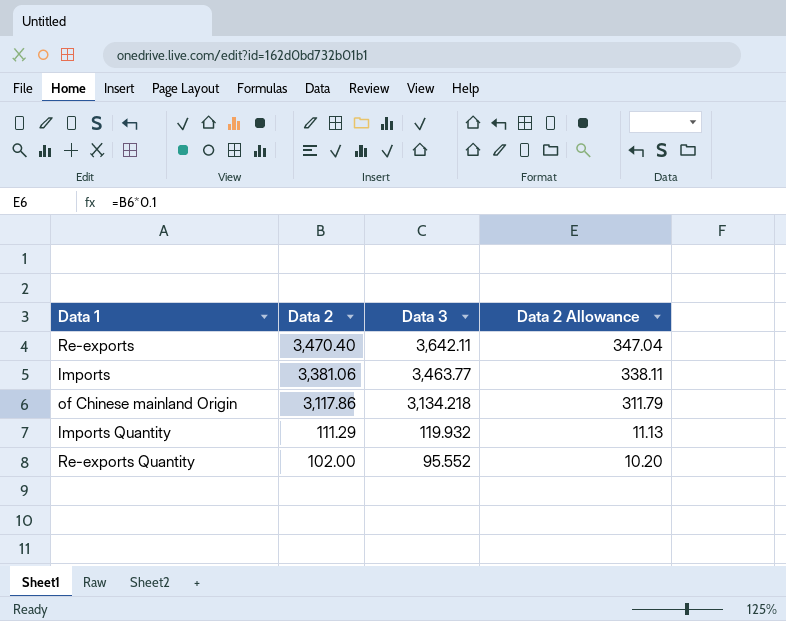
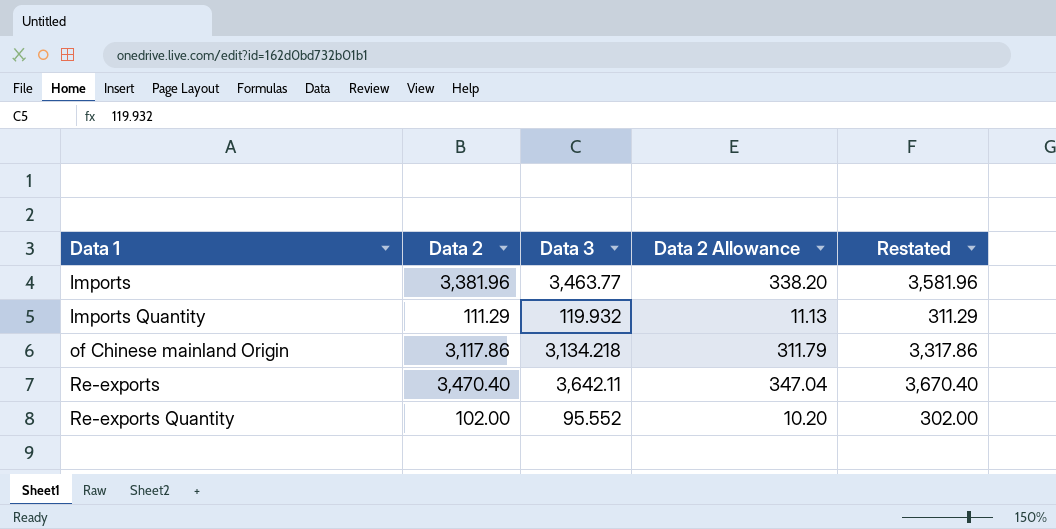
row order: Data 2 descending -> Data 1 ascending
column Restated | formula: none -> [Data 2] + 200
Imports | Data 2: 3,381.06 -> 3,381.96
Imports | Data 2 Allowance: 338.11 -> 338.20

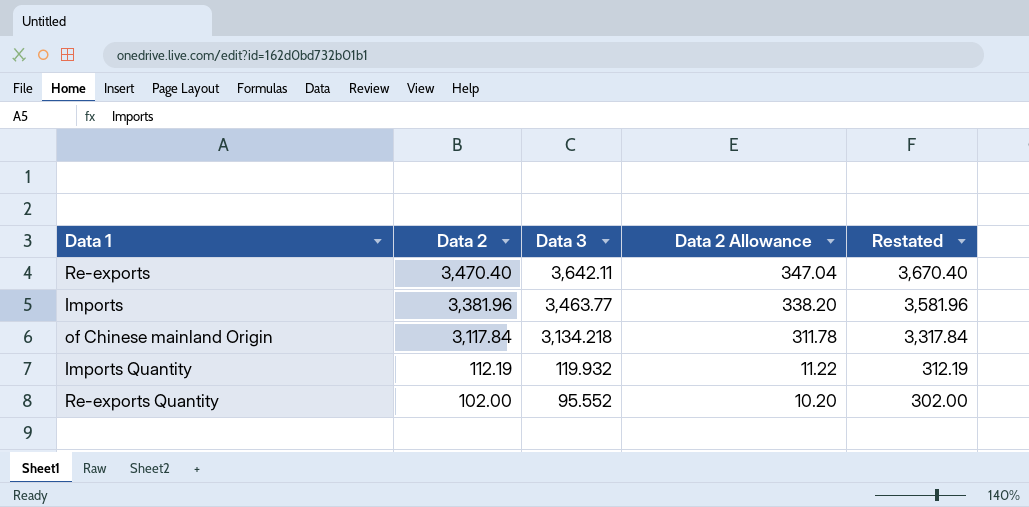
row order: Data 1 ascending -> Data 2 descending
of Chinese mainland Origin | Data 2: 3,117.86 -> 3,117.84
of Chinese mainland Origin | Data 2 Allowance: 311.79 -> 311.78
of Chinese mainland Origin | Restated: 3,317.86 -> 3,317.84
Imports Quantity | Data 2: 111.29 -> 112.19
Imports Quantity | Data 2 Allowance: 11.13 -> 11.22
Imports Quantity | Restated: 311.29 -> 312.19

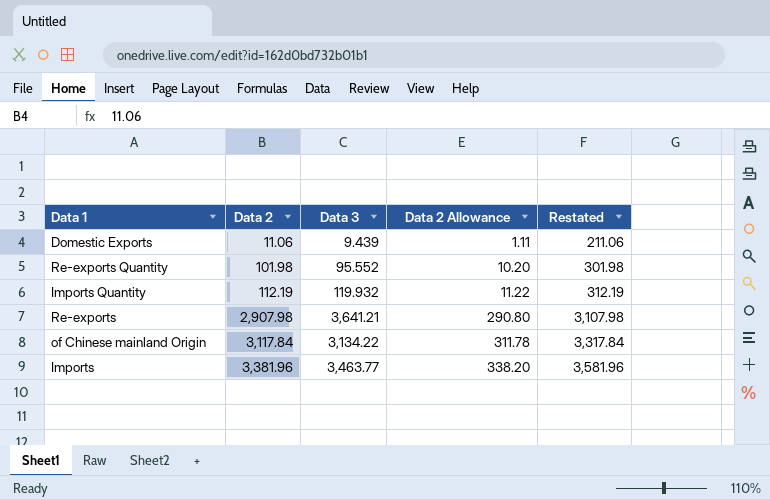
row order: Data 2 descending -> Data 2 ascending
row Domestic Exports: none -> 11.06 | 9.439 | 1.11 | 211.06
Re-exports Quantity | Data 2: 102.00 -> 101.98
Re-exports Quantity | Restated: 302.00 -> 301.98
Re-exports | Data 2: 3,470.40 -> 2,907.98
Re-exports | Data 3: 3,642.11 -> 3,641.21
Re-exports | Data 2 Allowance: 347.04 -> 290.80
Re-exports | Restated: 3,670.40 -> 3,107.98
of Chinese mainland Origin | Data 3: 3,134.218 -> 3,134.22

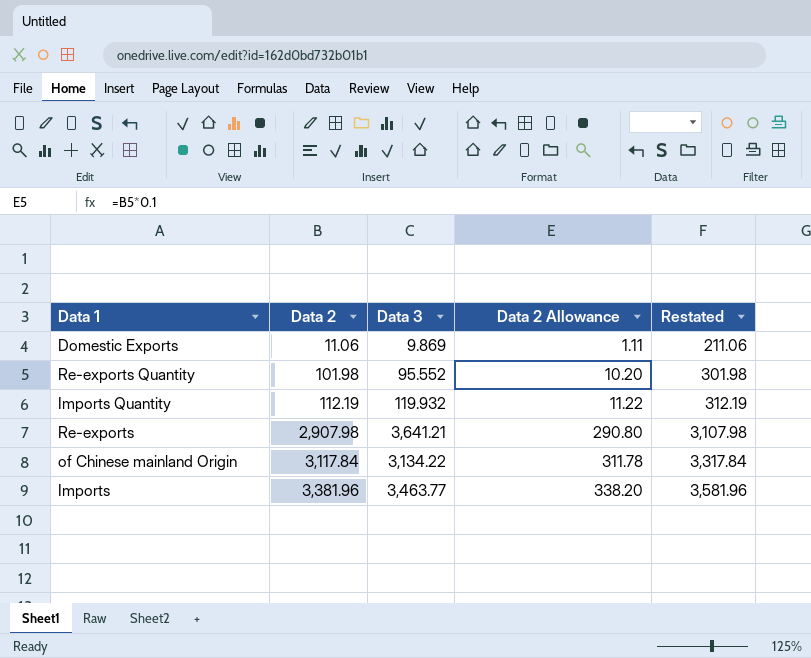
Domestic Exports | Data 3: 9.439 -> 9.869

